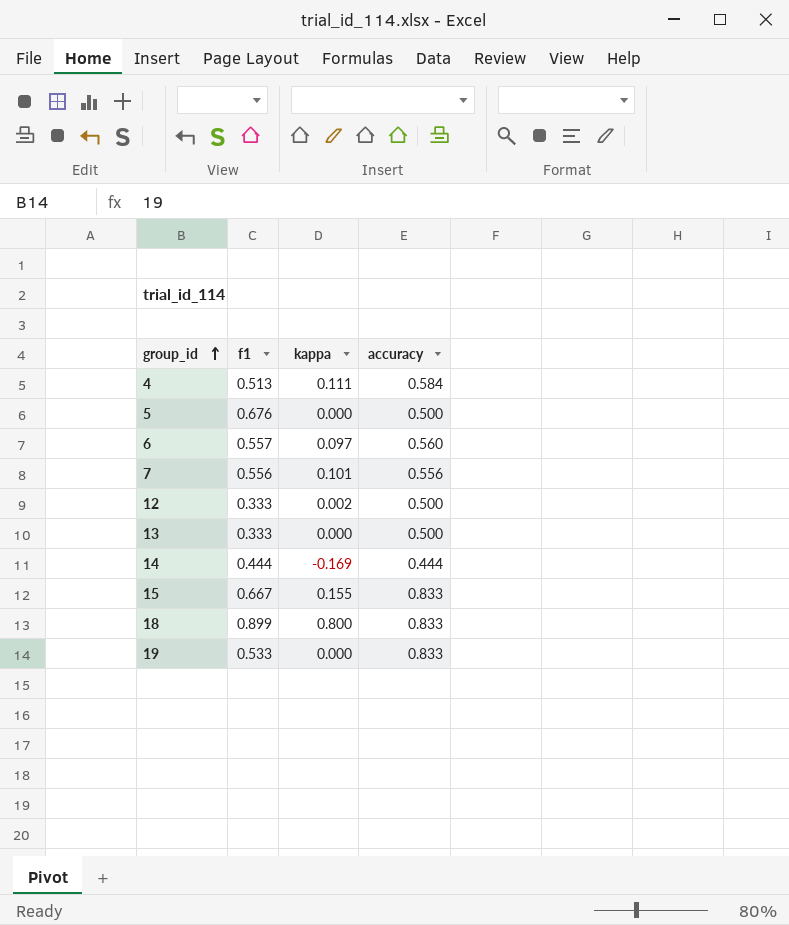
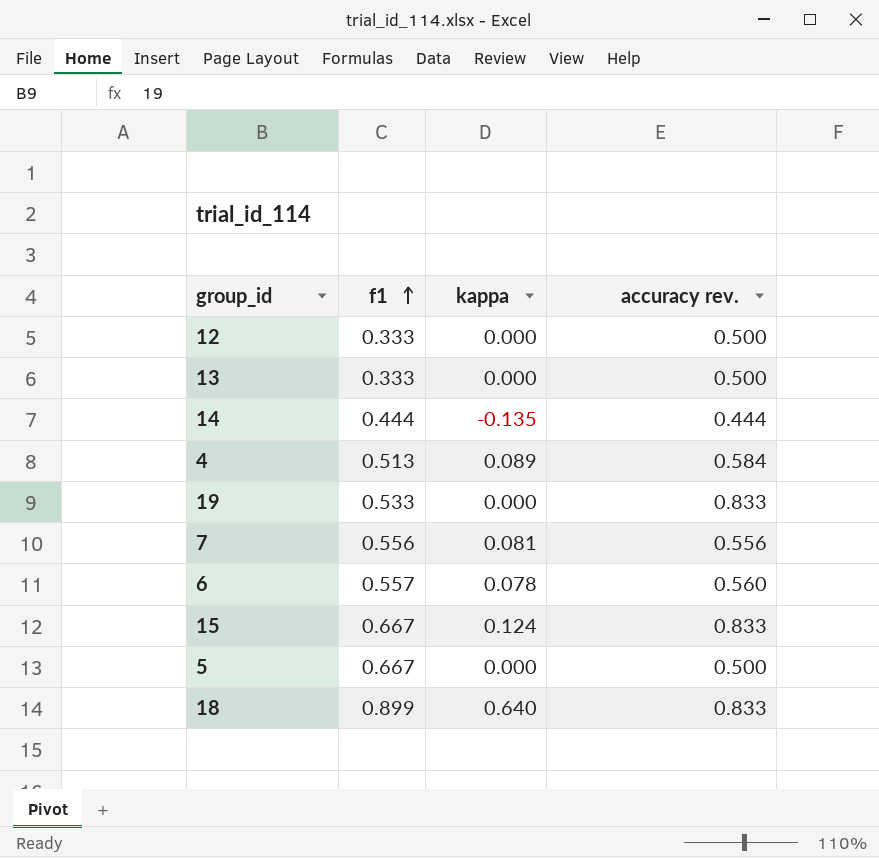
row order: group_id ascending -> f1 ascending
column name: accuracy -> accuracy rev.
12 | kappa: 0.002 -> 0.000
14 | kappa: -0.169 -> -0.135
4 | kappa: 0.111 -> 0.089
7 | kappa: 0.101 -> 0.081
6 | kappa: 0.097 -> 0.078
15 | kappa: 0.155 -> 0.124
5 | f1: 0.676 -> 0.667
18 | kappa: 0.800 -> 0.640

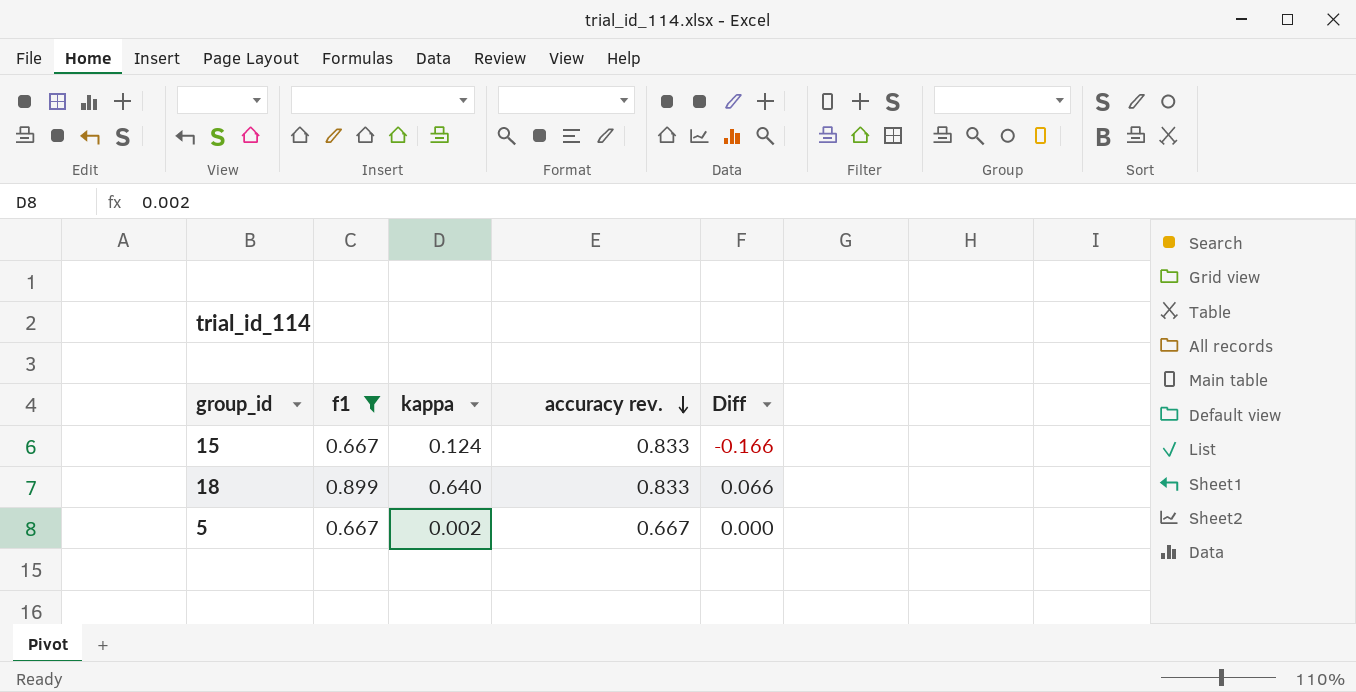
filter: none -> f1 >= 0.667
row order: f1 ascending -> accuracy rev. descending
column Diff | formula: none -> [f1] - [accuracy rev.]
5 | kappa: 0.000 -> 0.002
5 | accuracy rev.: 0.500 -> 0.667

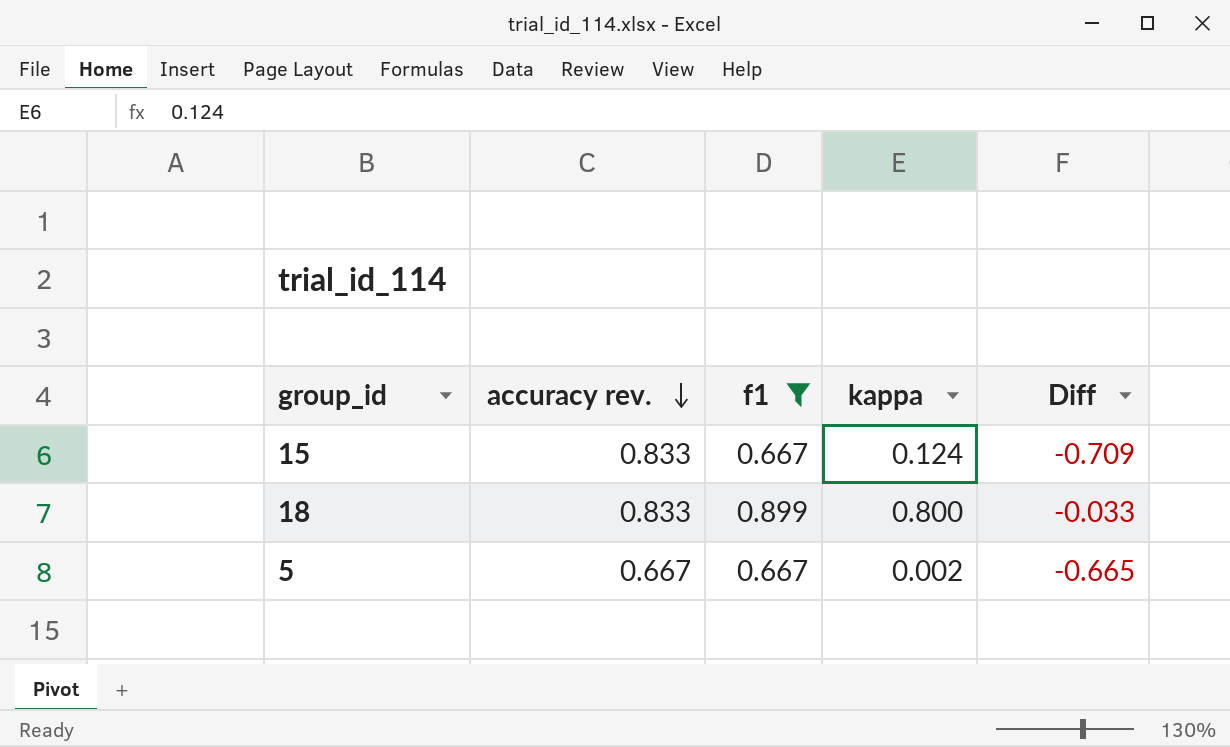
column accuracy rev. | position: 4 -> 2
column Diff | formula: [f1] - [accuracy rev.] -> [kappa] - [accuracy rev.]
18 | kappa: 0.640 -> 0.800

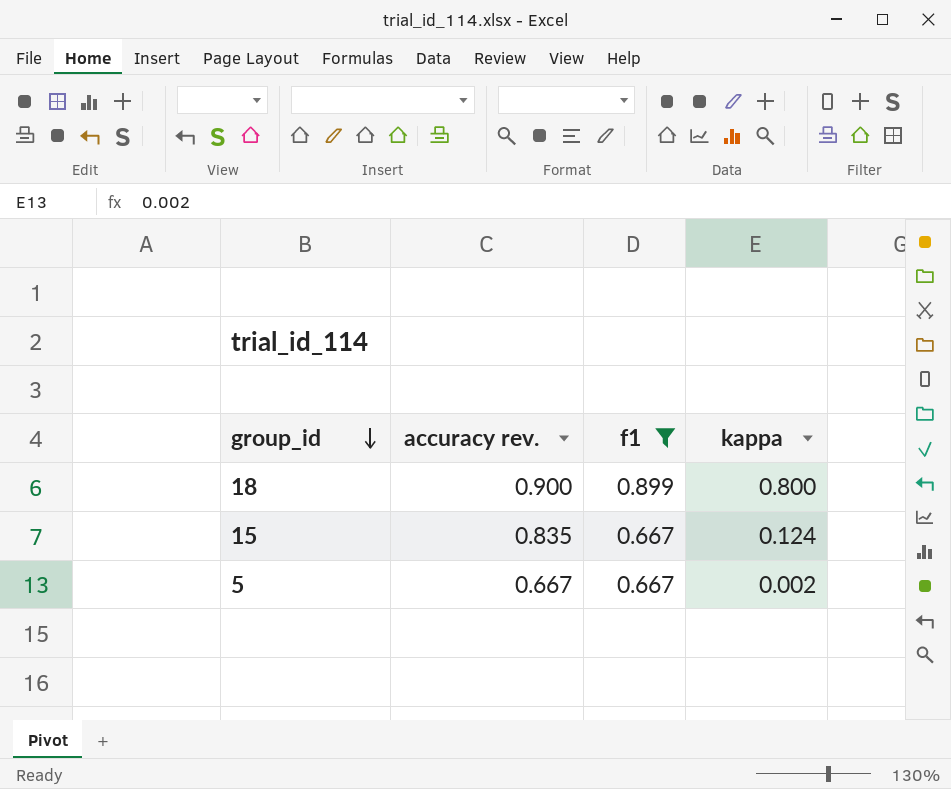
row order: accuracy rev. descending -> group_id descending
column Diff | formula: [kappa] - [accuracy rev.] -> none
18 | accuracy rev.: 0.833 -> 0.900
15 | accuracy rev.: 0.833 -> 0.835

